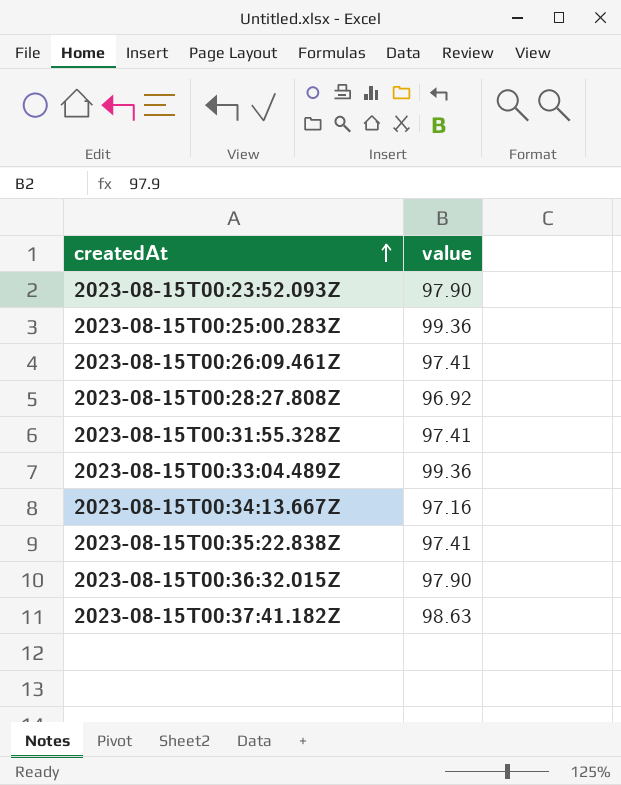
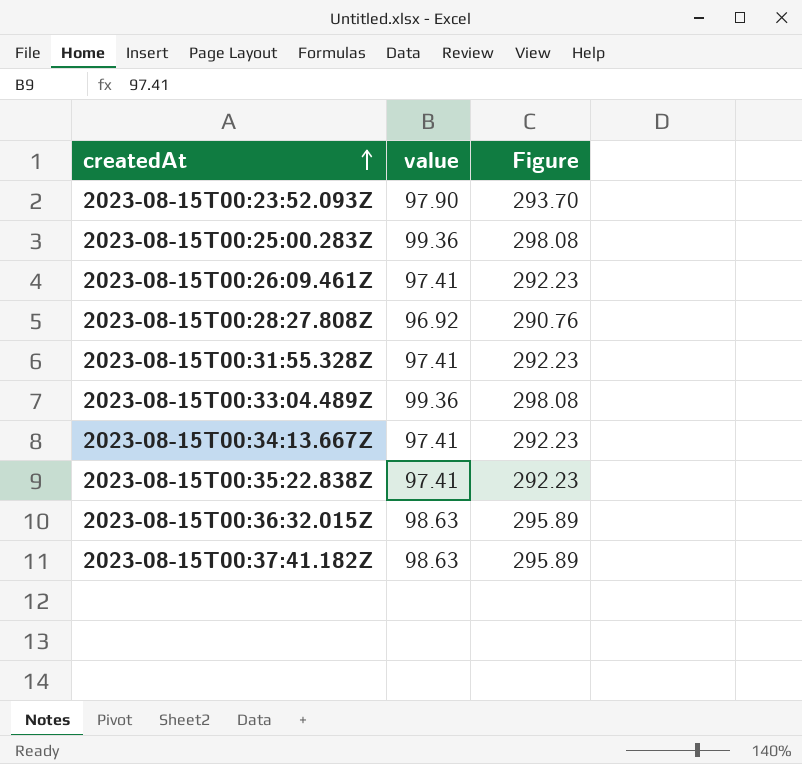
column Figure | formula: none -> [value] * 3
2023-08-15T00:34:13.667Z | value: 97.16 -> 97.41
2023-08-15T00:36:32.015Z | value: 97.90 -> 98.63

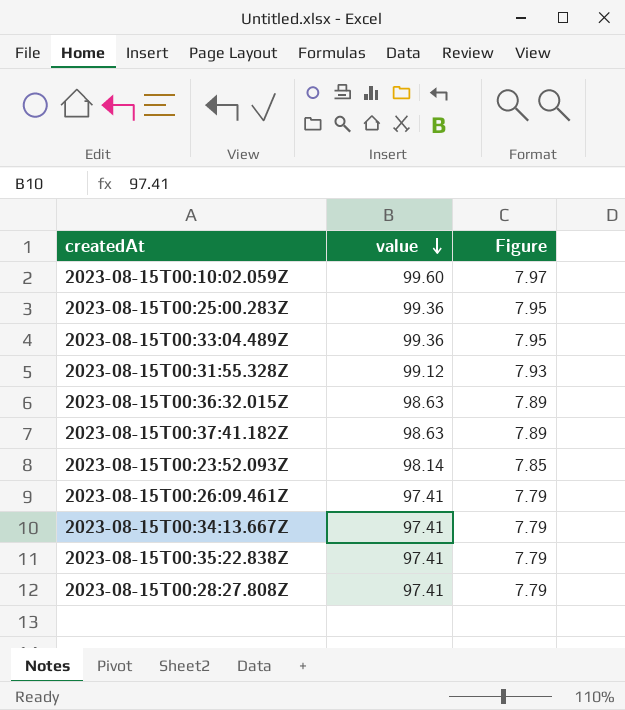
row order: createdAt ascending -> value descending
column Figure | formula: [value] * 3 -> [value] * 0.08
row 2023-08-15T00:10:02.059Z: none -> 99.60 | 7.97
2023-08-15T00:31:55.328Z | value: 97.41 -> 99.12
2023-08-15T00:23:52.093Z | value: 97.90 -> 98.14
2023-08-15T00:28:27.808Z | value: 96.92 -> 97.41

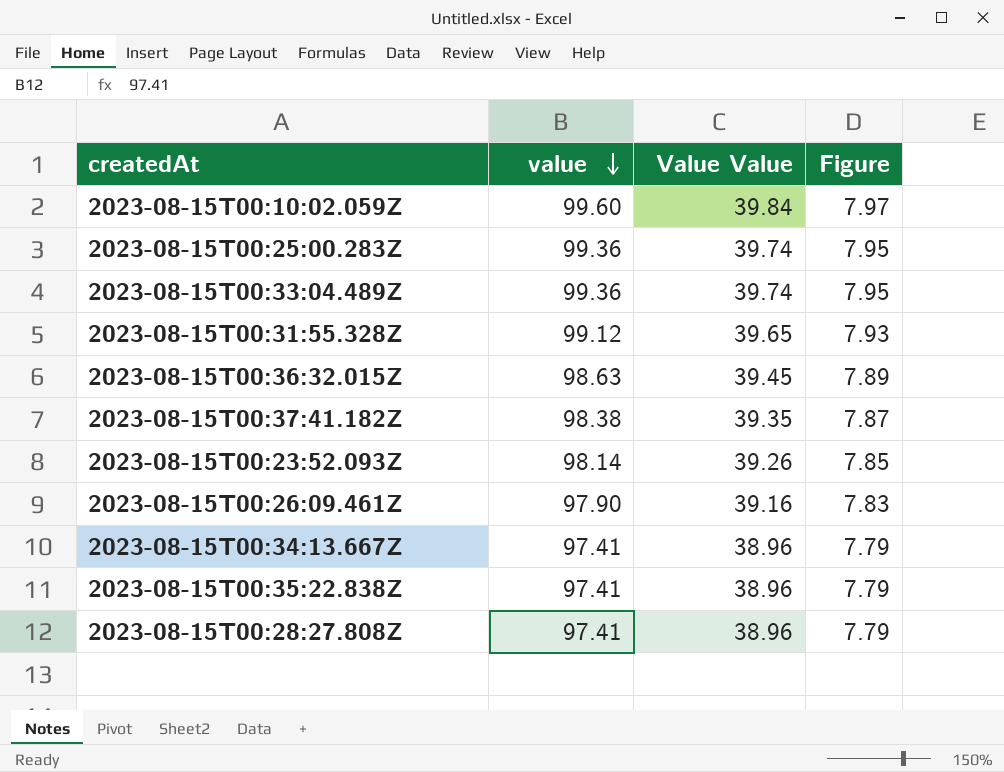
column Value Value | formula: none -> [value] * 0.4
2023-08-15T00:37:41.182Z | value: 98.63 -> 98.38
2023-08-15T00:37:41.182Z | Figure: 7.89 -> 7.87
2023-08-15T00:26:09.461Z | value: 97.41 -> 97.90
2023-08-15T00:26:09.461Z | Figure: 7.79 -> 7.83

